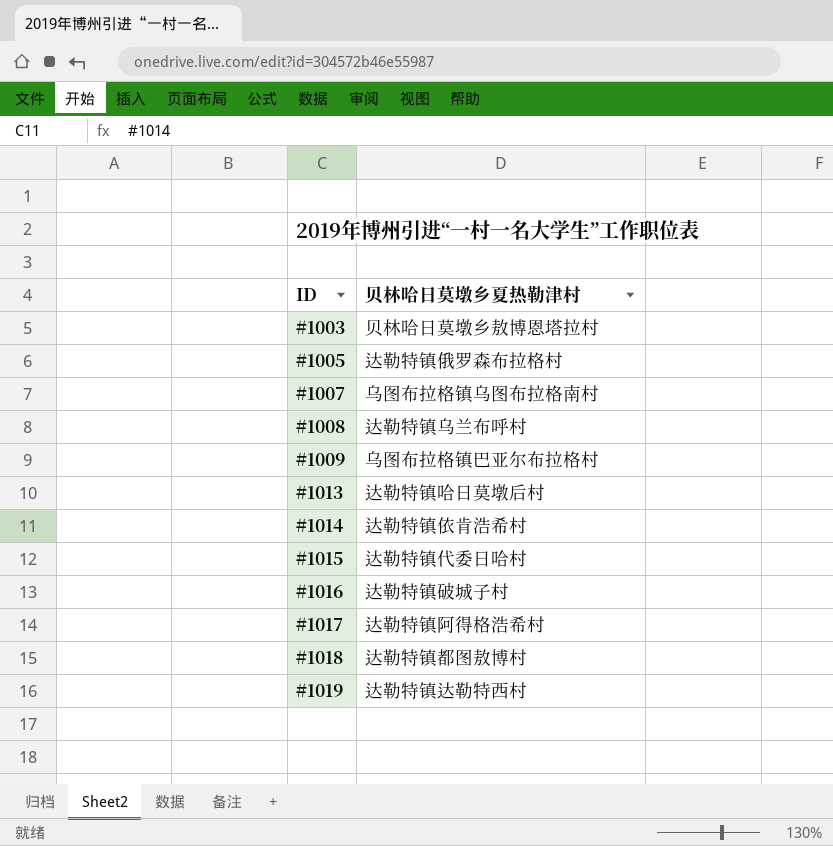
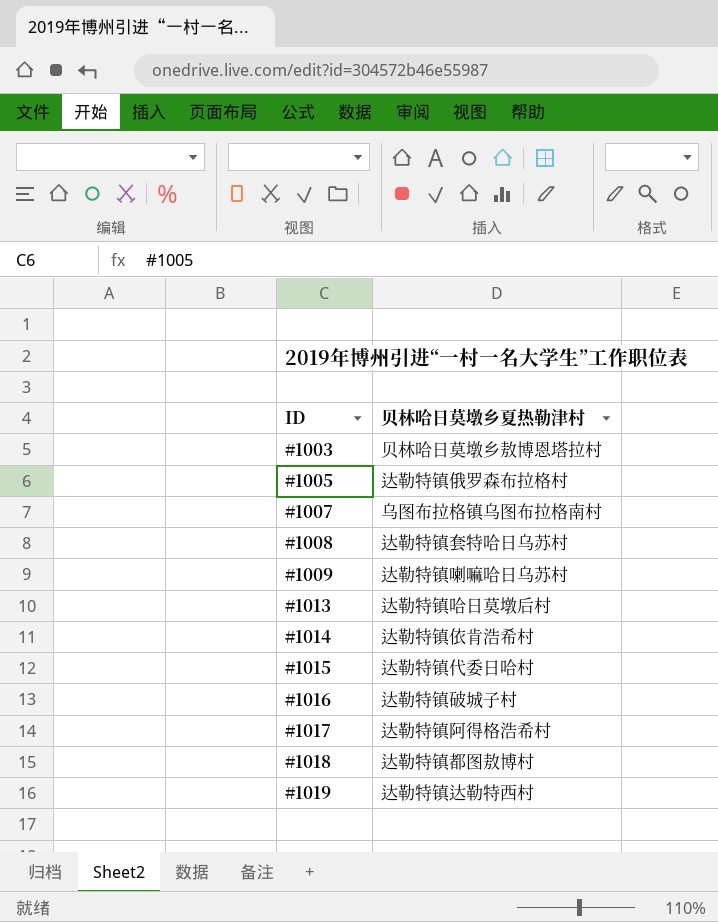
#1008 | 贝林哈日莫墩乡夏热勒津村: 达勒特镇乌兰布呼村 -> 达勒特镇套特哈日乌苏村
#1009 | 贝林哈日莫墩乡夏热勒津村: 乌图布拉格镇巴亚尔布拉格村 -> 达勒特镇喇嘛哈日乌苏村

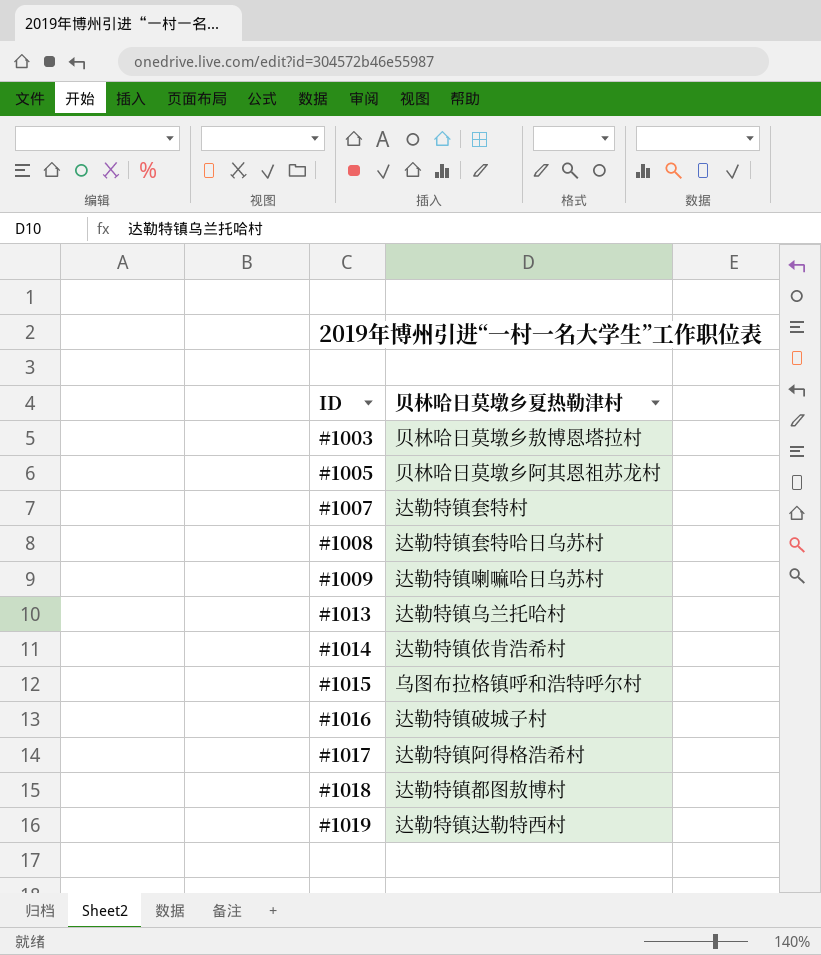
#1005 | 贝林哈日莫墩乡夏热勒津村: 达勒特镇俄罗森布拉格村 -> 贝林哈日莫墩乡阿其恩祖苏龙村
#1007 | 贝林哈日莫墩乡夏热勒津村: 乌图布拉格镇乌图布拉格南村 -> 达勒特镇套特村
#1013 | 贝林哈日莫墩乡夏热勒津村: 达勒特镇哈日莫墩后村 -> 达勒特镇乌兰托哈村
#1015 | 贝林哈日莫墩乡夏热勒津村: 达勒特镇代委日哈村 -> 乌图布拉格镇呼和浩特呼尔村

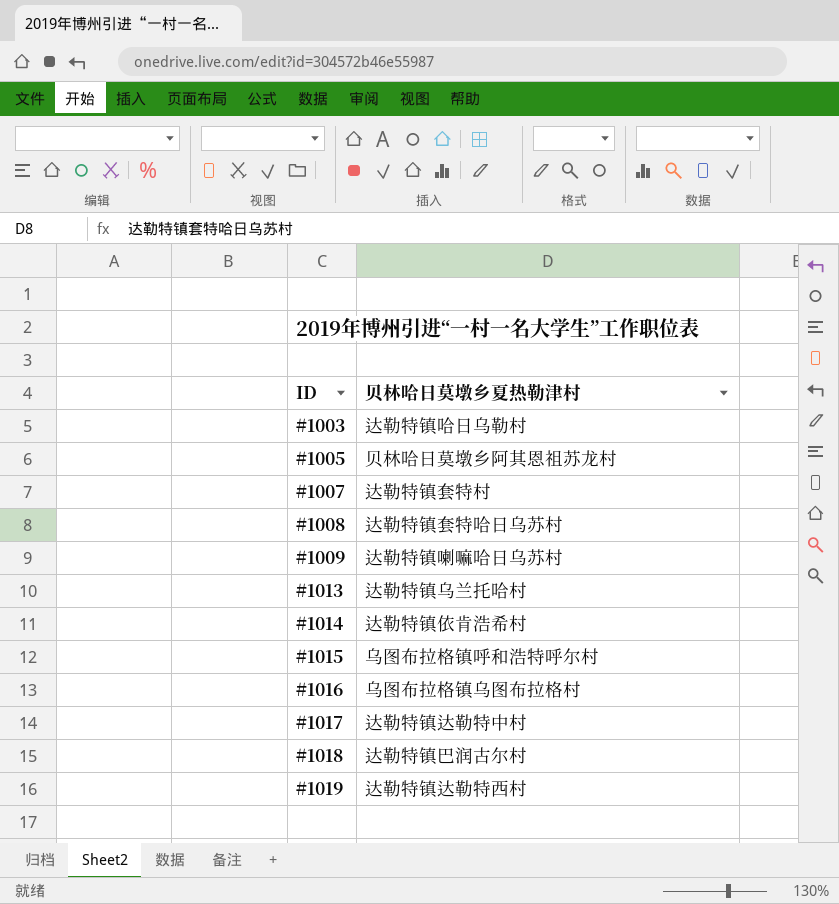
#1003 | 贝林哈日莫墩乡夏热勒津村: 贝林哈日莫墩乡敖博恩塔拉村 -> 达勒特镇哈日乌勒村
#1016 | 贝林哈日莫墩乡夏热勒津村: 达勒特镇破城子村 -> 乌图布拉格镇乌图布拉格村
#1017 | 贝林哈日莫墩乡夏热勒津村: 达勒特镇阿得格浩希村 -> 达勒特镇达勒特中村
#1018 | 贝林哈日莫墩乡夏热勒津村: 达勒特镇都图敖博村 -> 达勒特镇巴润古尔村

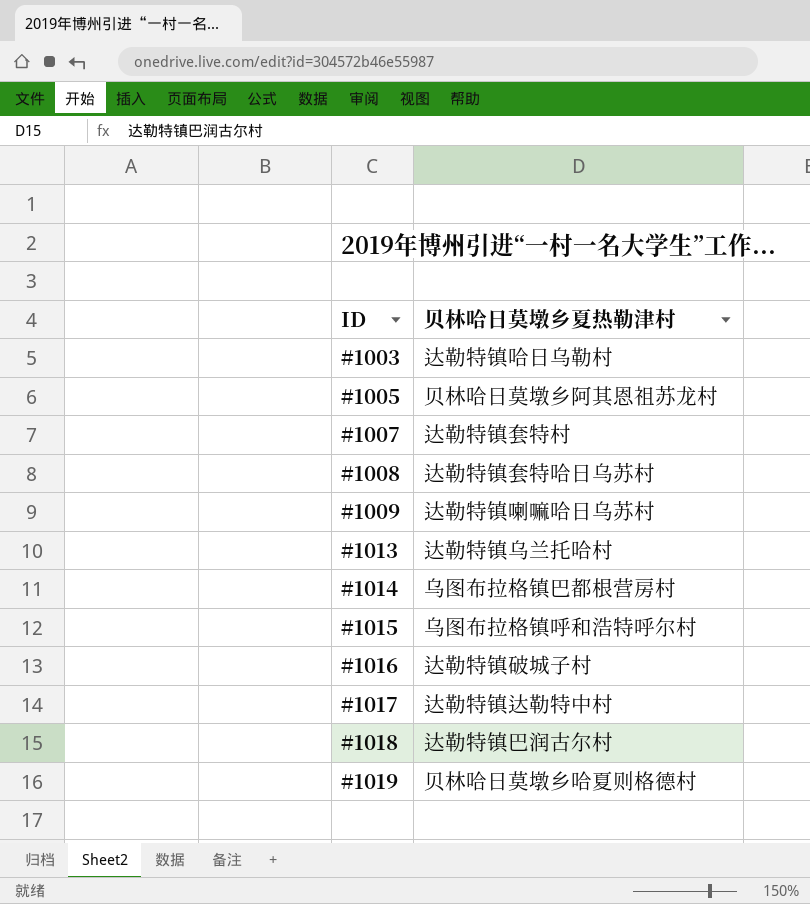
#1014 | 贝林哈日莫墩乡夏热勒津村: 达勒特镇依肯浩希村 -> 乌图布拉格镇巴都根营房村
#1016 | 贝林哈日莫墩乡夏热勒津村: 乌图布拉格镇乌图布拉格村 -> 达勒特镇破城子村
#1019 | 贝林哈日莫墩乡夏热勒津村: 达勒特镇达勒特西村 -> 贝林哈日莫墩乡哈夏则格德村

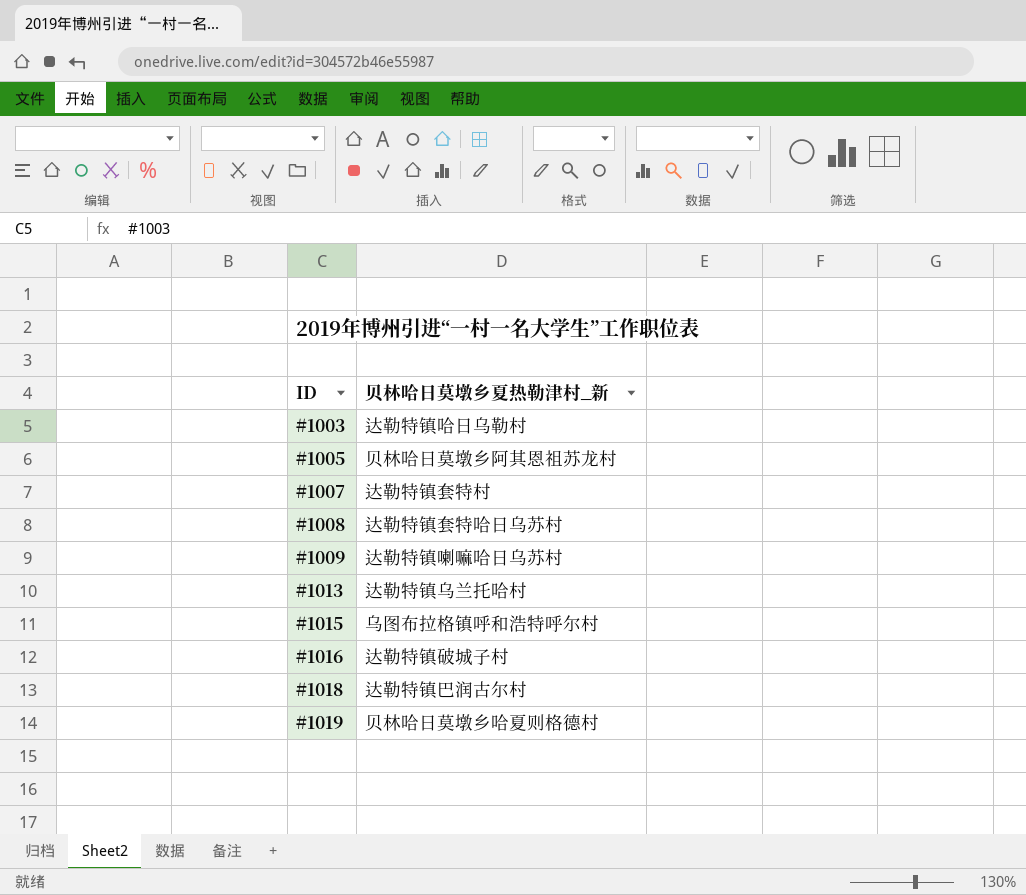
column name: 贝林哈日莫墩乡夏热勒津村 -> 贝林哈日莫墩乡夏热勒津村_新
row #1014: 乌图布拉格镇巴都根营房村 -> none
row #1017: 达勒特镇达勒特中村 -> none

